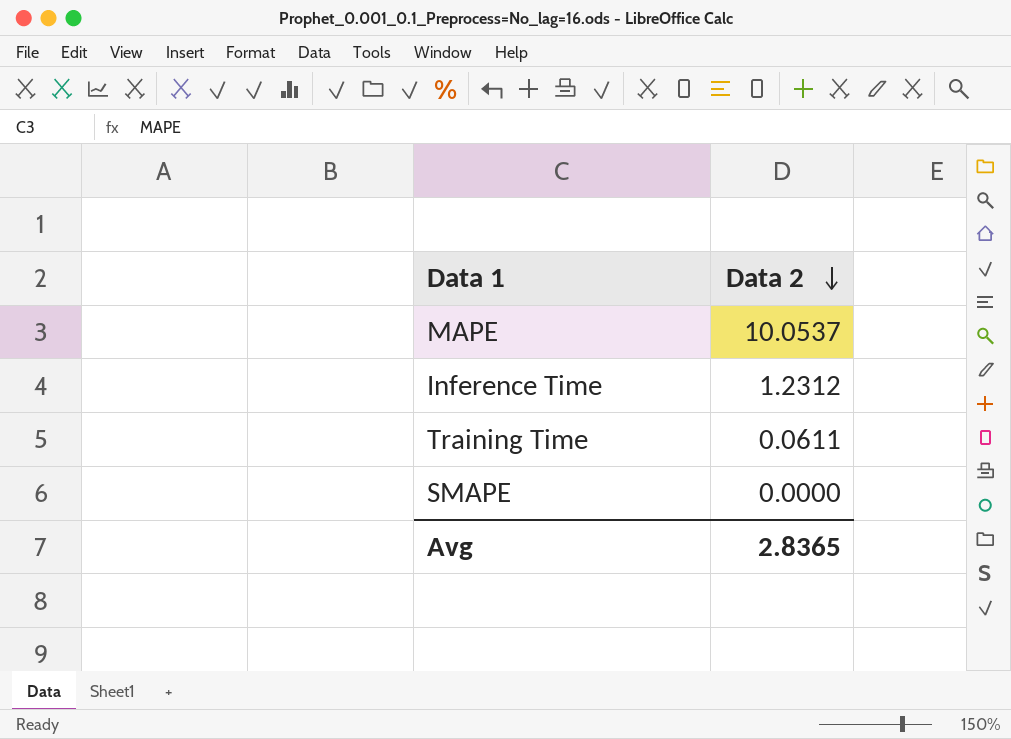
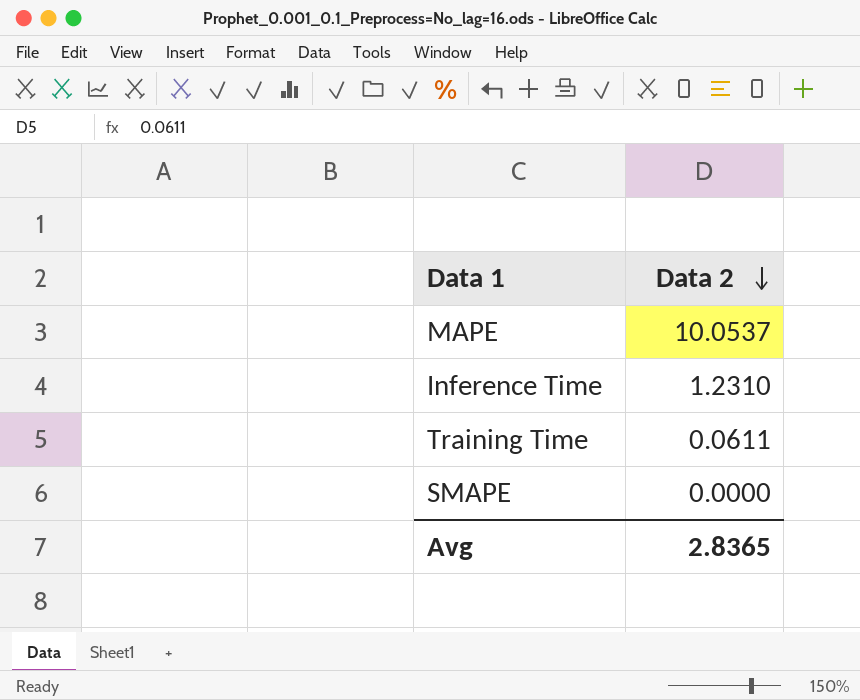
Inference Time | Data 2: 1.2312 -> 1.2310

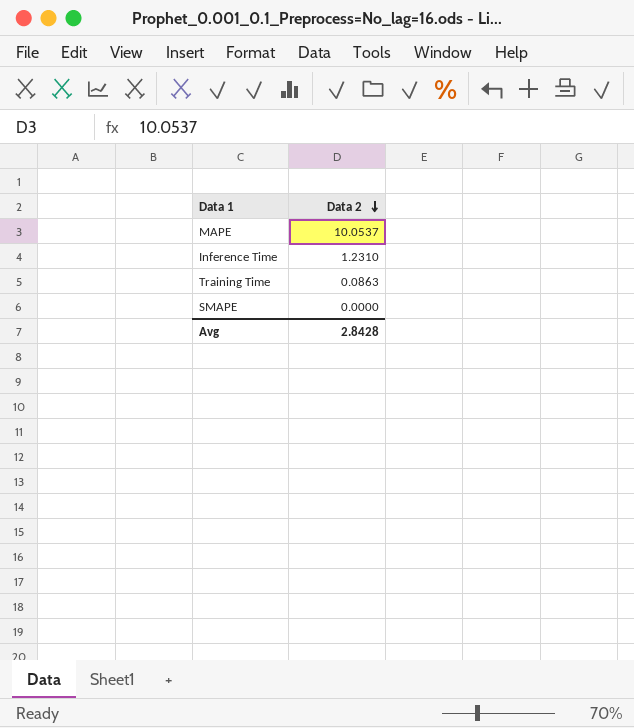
Training Time | Data 2: 0.0611 -> 0.0863
Avg | Data 2: 2.8365 -> 2.8428

